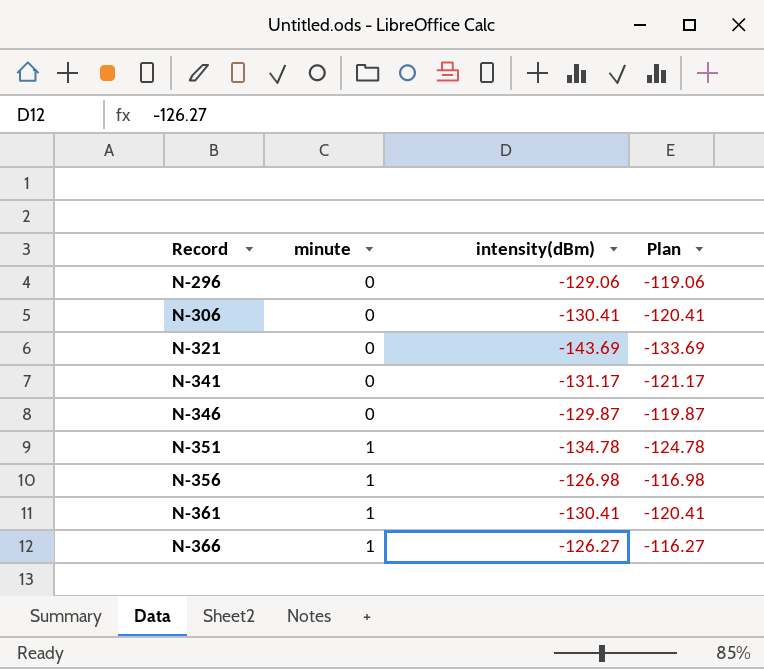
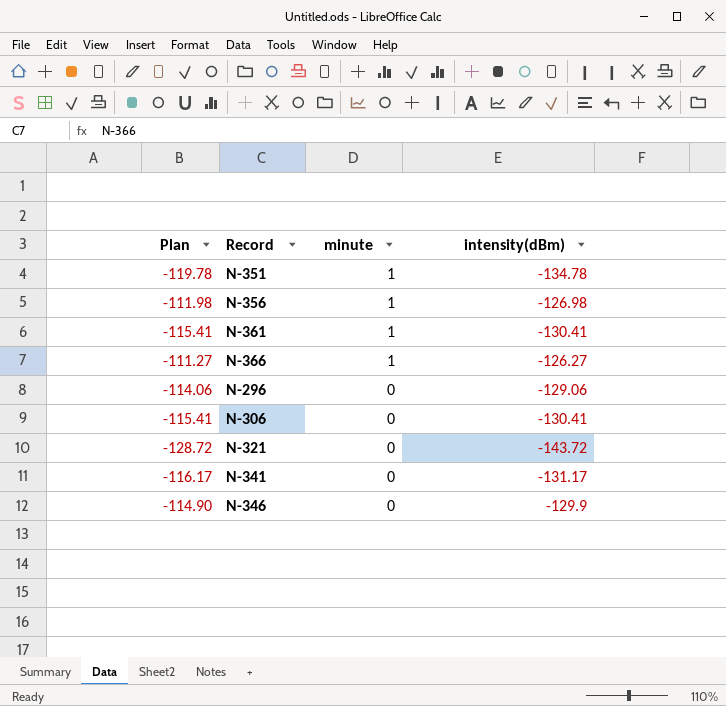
row order: Record ascending -> minute descending
column Plan | formula: [intensity(dBm)] + 10 -> [intensity(dBm)] + 15
column Plan | position: 4 -> 1
N-321 | intensity(dBm): -143.69 -> -143.72
N-346 | intensity(dBm): -129.87 -> -129.9

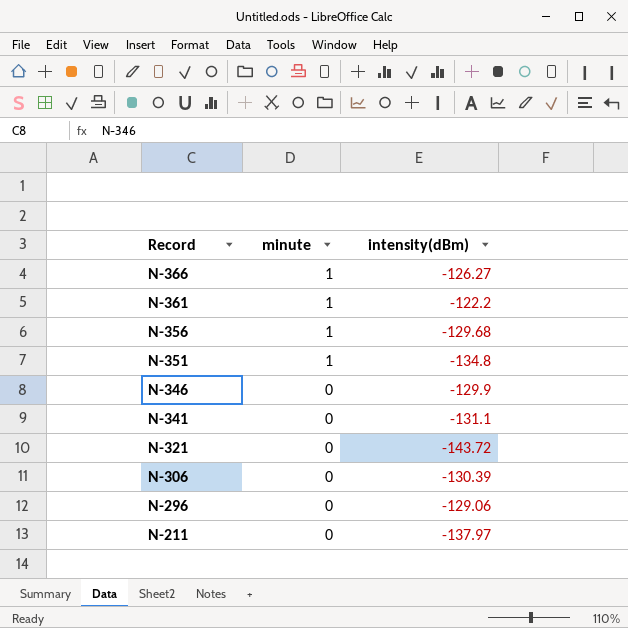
row order: minute descending -> Record descending
column Plan | formula: [intensity(dBm)] + 15 -> none
N-361 | intensity(dBm): -130.41 -> -122.2
N-356 | intensity(dBm): -126.98 -> -129.68
N-351 | intensity(dBm): -134.78 -> -134.8
N-341 | intensity(dBm): -131.17 -> -131.1
N-306 | intensity(dBm): -130.41 -> -130.39
row N-211: none -> 0 | -137.97

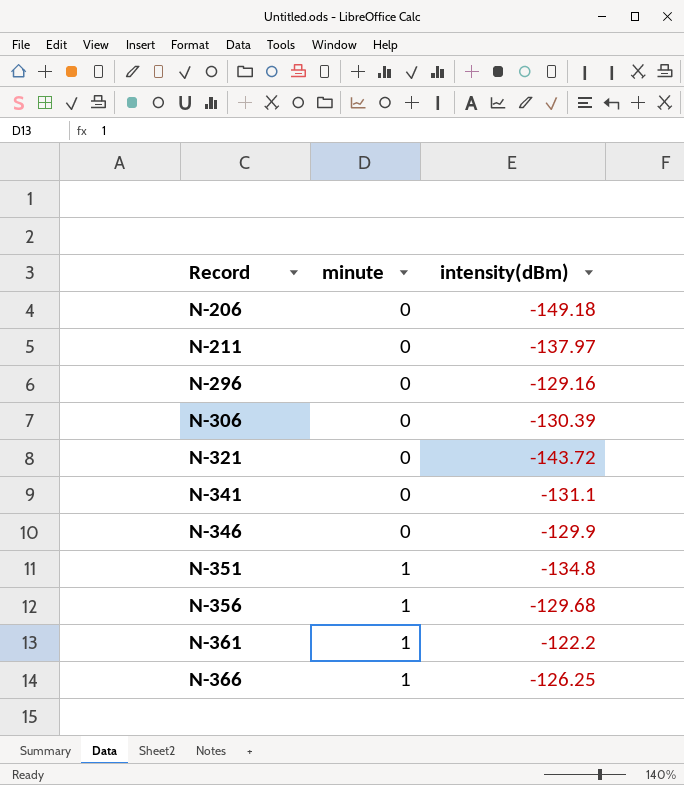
row order: Record descending -> Record ascending
row N-206: none -> 0 | -149.18
N-296 | intensity(dBm): -129.06 -> -129.16
N-366 | intensity(dBm): -126.27 -> -126.25

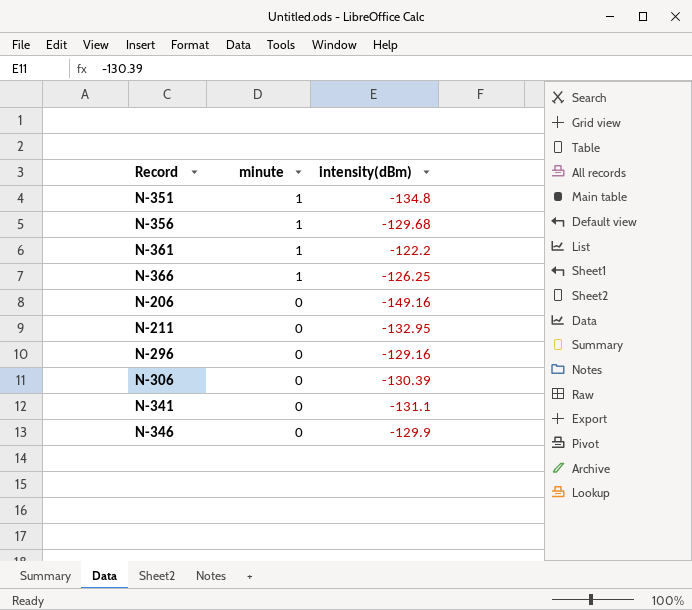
row order: Record ascending -> minute descending
row N-321: 0 | -143.72 -> none
N-206 | intensity(dBm): -149.18 -> -149.16
N-211 | intensity(dBm): -137.97 -> -132.95

